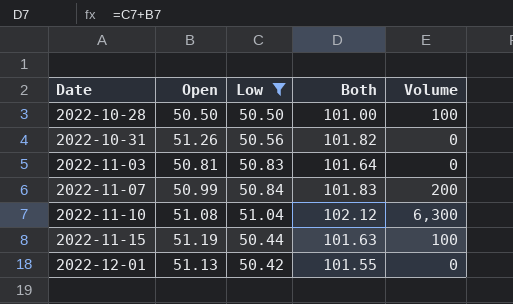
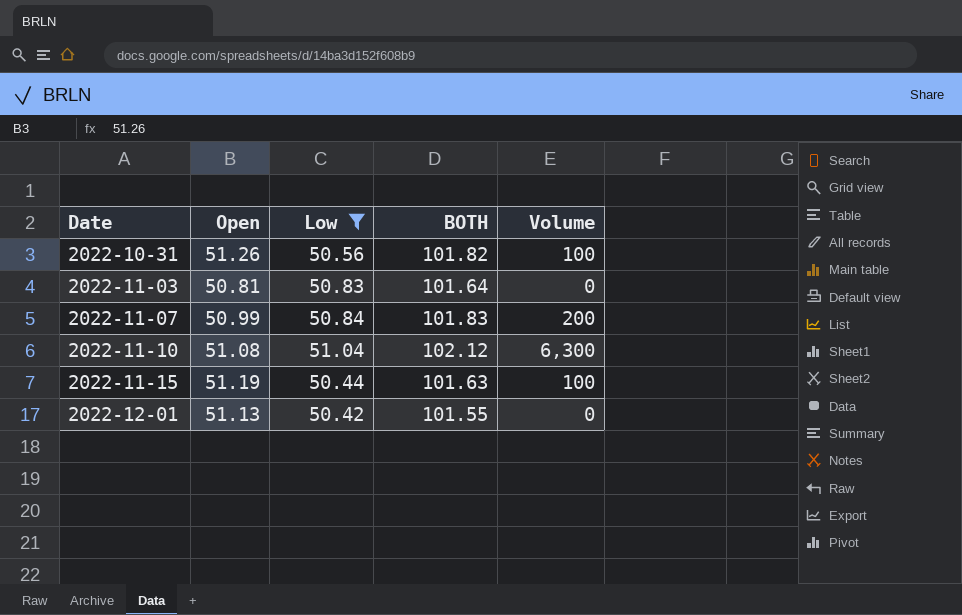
column name: Both -> BOTH
row 2022-10-28: 50.50 | 50.50 | 101.00 | 100 -> none
2022-10-31 | Volume: 0 -> 100

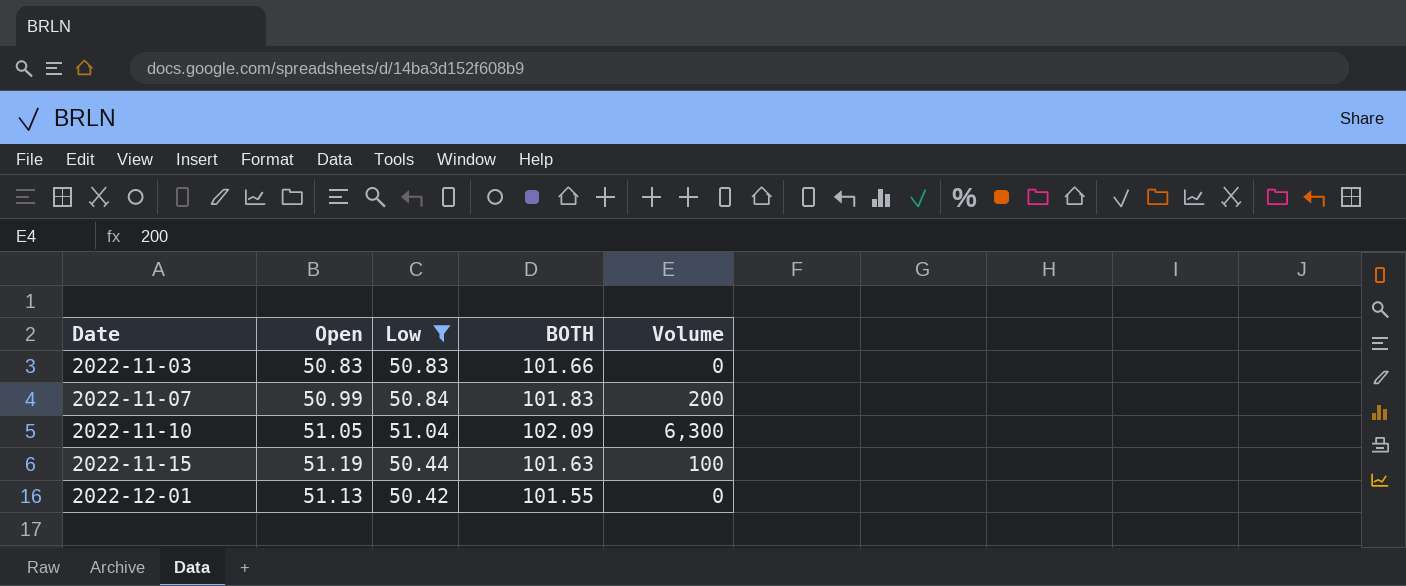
row 2022-10-31: 51.26 | 50.56 | 101.82 | 100 -> none
2022-11-03 | Open: 50.81 -> 50.83
2022-11-03 | BOTH: 101.64 -> 101.66
2022-11-10 | Open: 51.08 -> 51.05
2022-11-10 | BOTH: 102.12 -> 102.09

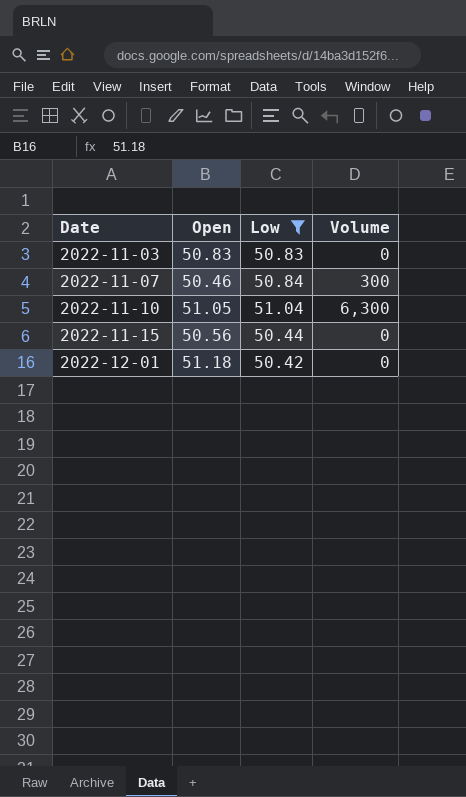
column BOTH | formula: [Open] + [Low] -> none
2022-11-07 | Open: 50.99 -> 50.46
2022-11-07 | Volume: 200 -> 300
2022-11-15 | Open: 51.19 -> 50.56
2022-11-15 | Volume: 100 -> 0
2022-12-01 | Open: 51.13 -> 51.18

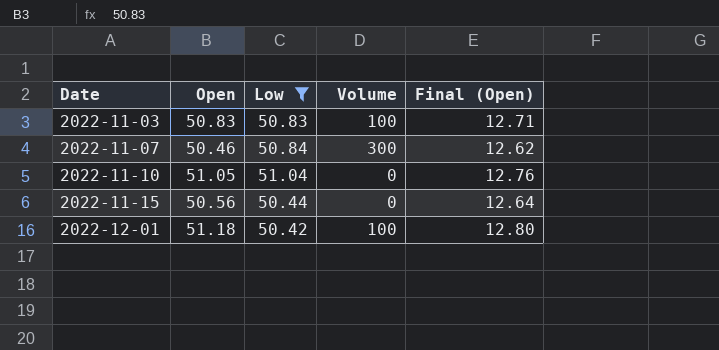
column Final (Open) | formula: none -> [Open] * 0.25
2022-11-03 | Volume: 0 -> 100
2022-11-10 | Volume: 6,300 -> 0
2022-12-01 | Volume: 0 -> 100

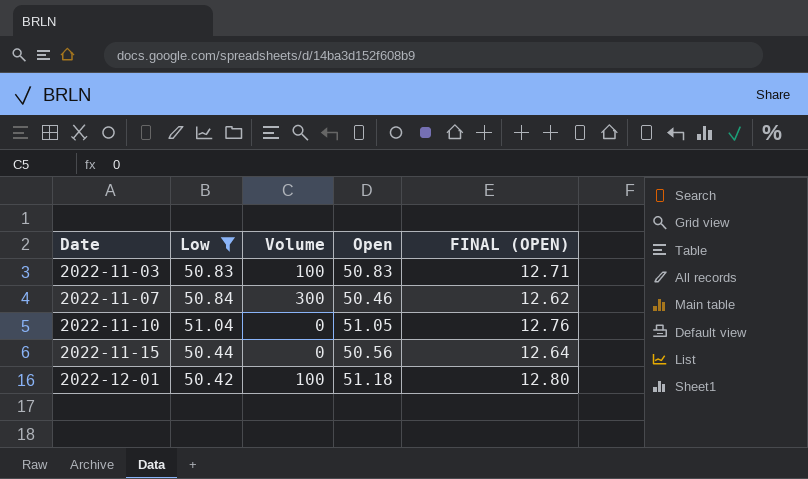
column Open | position: 2 -> 4
column name: Final (Open) -> FINAL (OPEN)

